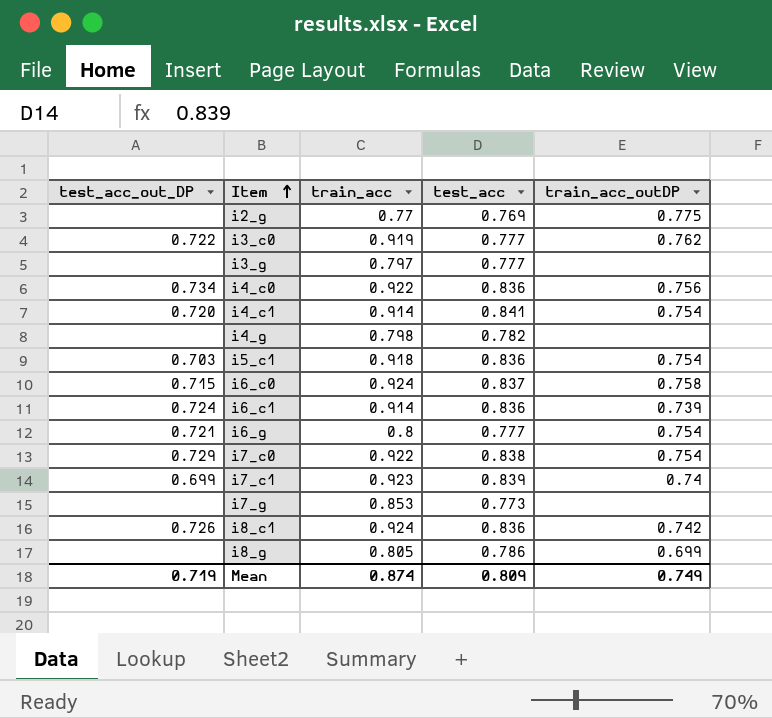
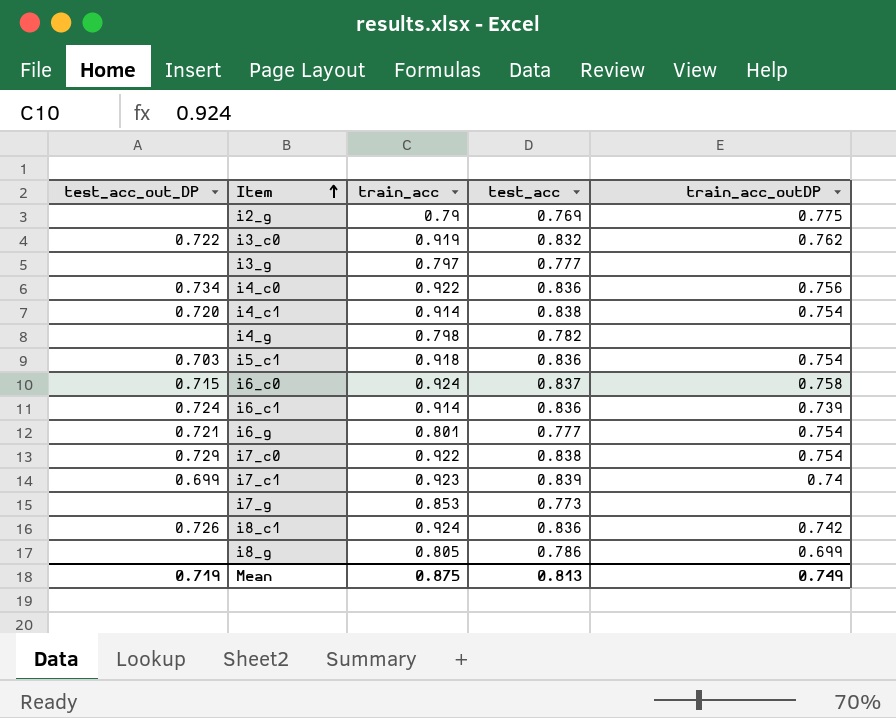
i2_g | train_acc: 0.77 -> 0.79
i3_c0 | test_acc: 0.777 -> 0.832
i4_c1 | test_acc: 0.841 -> 0.838
i6_g | train_acc: 0.8 -> 0.801
Mean | train_acc: 0.874 -> 0.875
Mean | test_acc: 0.809 -> 0.813

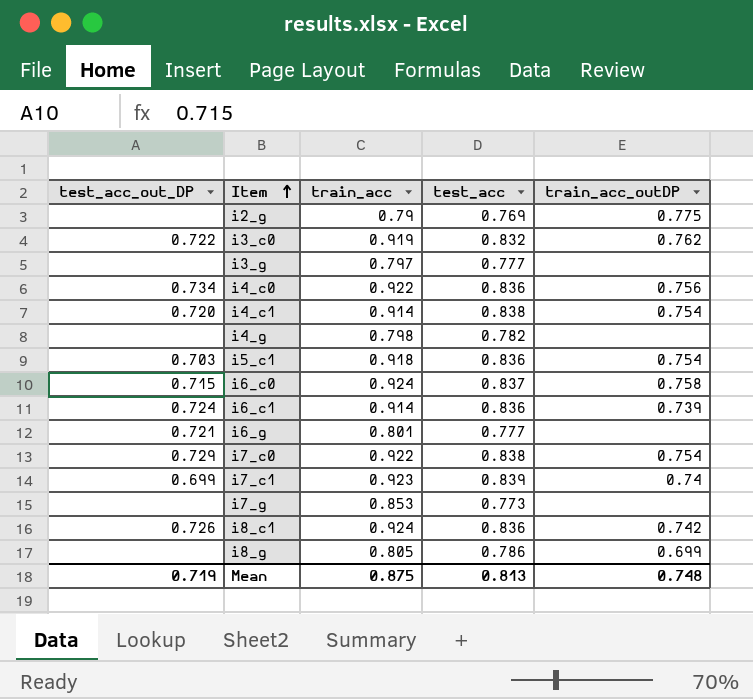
i6_g | train_acc_outDP: 0.754 -> none
Mean | train_acc_outDP: 0.749 -> 0.748

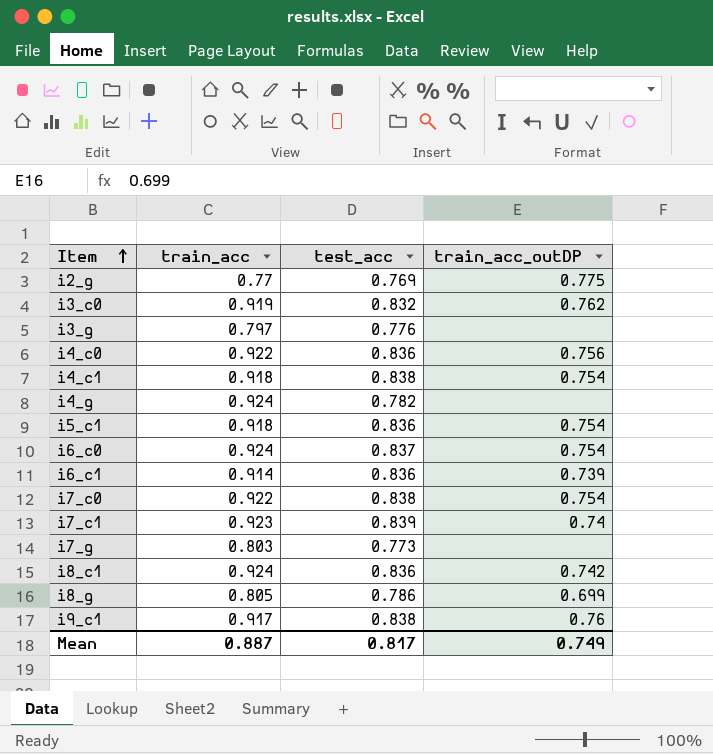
column test_acc_out_DP | position: 1 -> none
row i6_g: 0.721 | 0.801 | 0.777 | none -> none
i2_g | train_acc: 0.79 -> 0.77
i3_g | test_acc: 0.777 -> 0.776
i4_c1 | train_acc: 0.914 -> 0.918
i4_g | train_acc: 0.798 -> 0.924
i6_c0 | train_acc_outDP: 0.758 -> 0.754
i7_g | train_acc: 0.853 -> 0.803
row i9_c1: none -> 0.917 | 0.838 | 0.76
Mean | train_acc: 0.875 -> 0.887
Mean | test_acc: 0.813 -> 0.817
Mean | train_acc_outDP: 0.748 -> 0.749

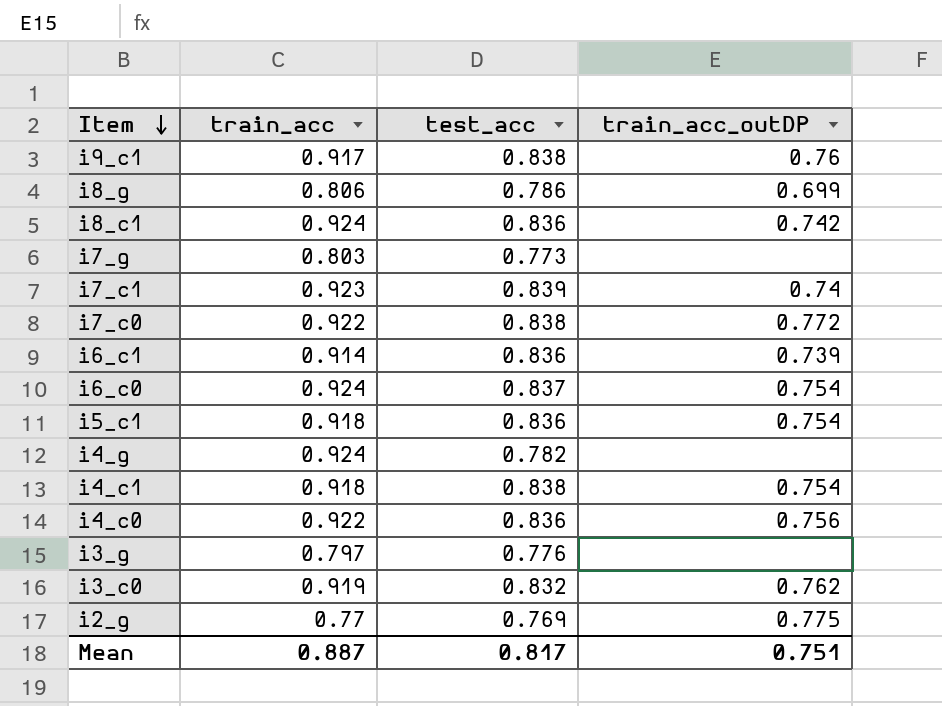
row order: Item ascending -> Item descending
i8_g | train_acc: 0.805 -> 0.806
i7_c0 | train_acc_outDP: 0.754 -> 0.772
Mean | train_acc_outDP: 0.749 -> 0.751

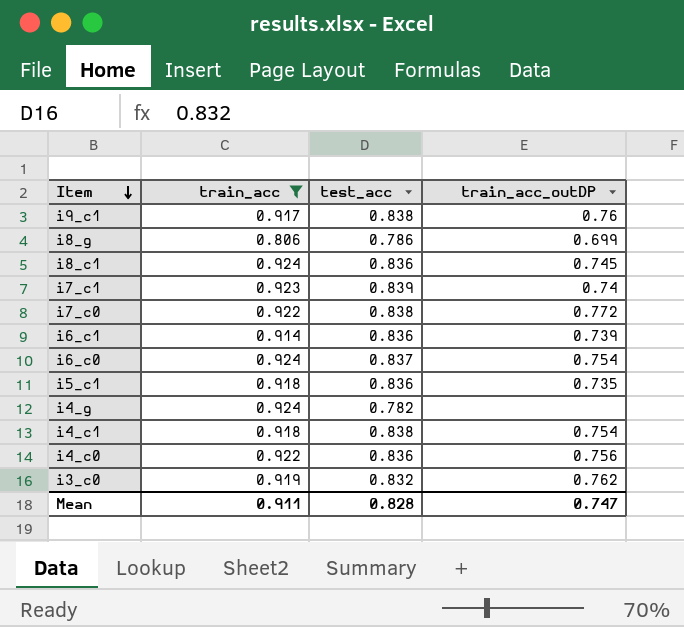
filter: none -> train_acc >= 0.806
i8_c1 | train_acc_outDP: 0.742 -> 0.745
i5_c1 | train_acc_outDP: 0.754 -> 0.735
Mean | train_acc: 0.887 -> 0.911
Mean | test_acc: 0.817 -> 0.828
Mean | train_acc_outDP: 0.751 -> 0.747

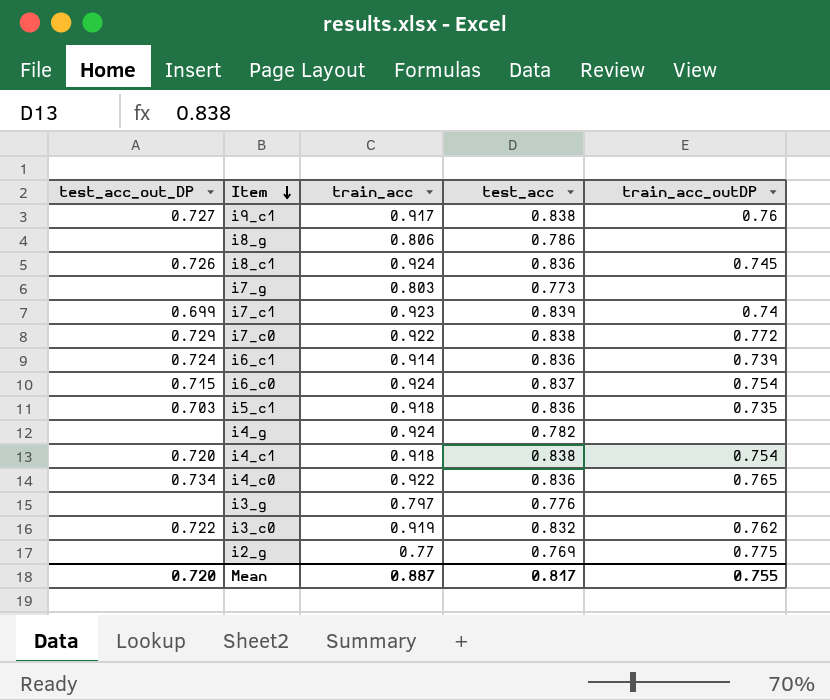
filter: train_acc >= 0.806 -> none
column test_acc_out_DP | position: none -> 1
i8_g | train_acc_outDP: 0.699 -> none
i4_c0 | train_acc_outDP: 0.756 -> 0.765
Mean | train_acc: 0.911 -> 0.887
Mean | test_acc: 0.828 -> 0.817
Mean | train_acc_outDP: 0.747 -> 0.755

